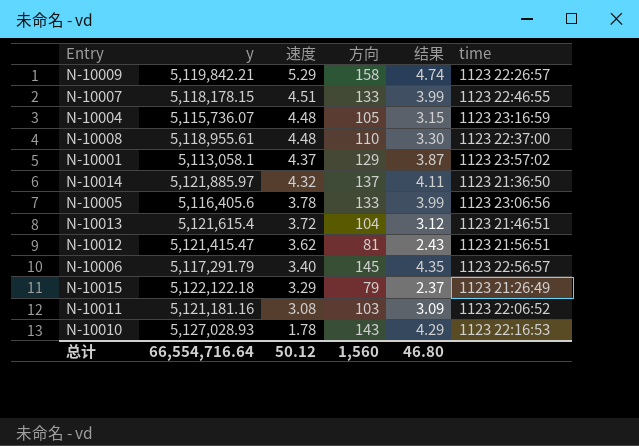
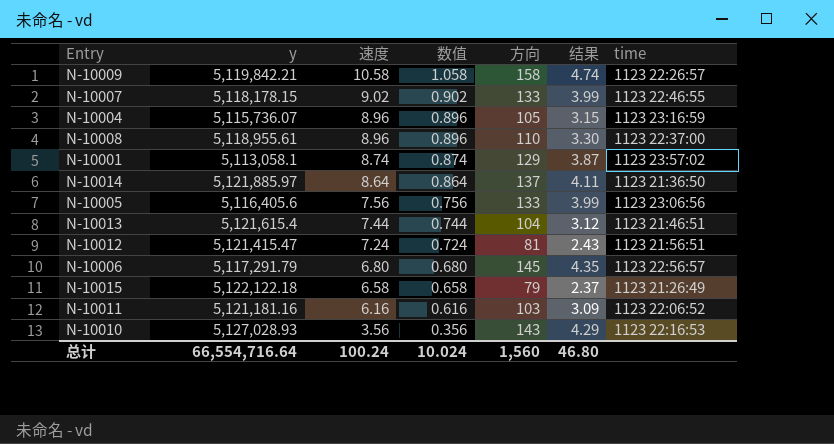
column 数值 | formula: none -> [速度] * 0.1
N-10009 | 速度: 5.29 -> 10.58
N-10007 | 速度: 4.51 -> 9.02
N-10004 | 速度: 4.48 -> 8.96
N-10008 | 速度: 4.48 -> 8.96
N-10001 | 速度: 4.37 -> 8.74
N-10014 | 速度: 4.32 -> 8.64
N-10005 | 速度: 3.78 -> 7.56
N-10013 | 速度: 3.72 -> 7.44
N-10012 | 速度: 3.62 -> 7.24
N-10006 | 速度: 3.40 -> 6.80
N-10015 | 速度: 3.29 -> 6.58
N-10011 | 速度: 3.08 -> 6.16
N-10010 | 速度: 1.78 -> 3.56
总计 | 速度: 50.12 -> 100.24

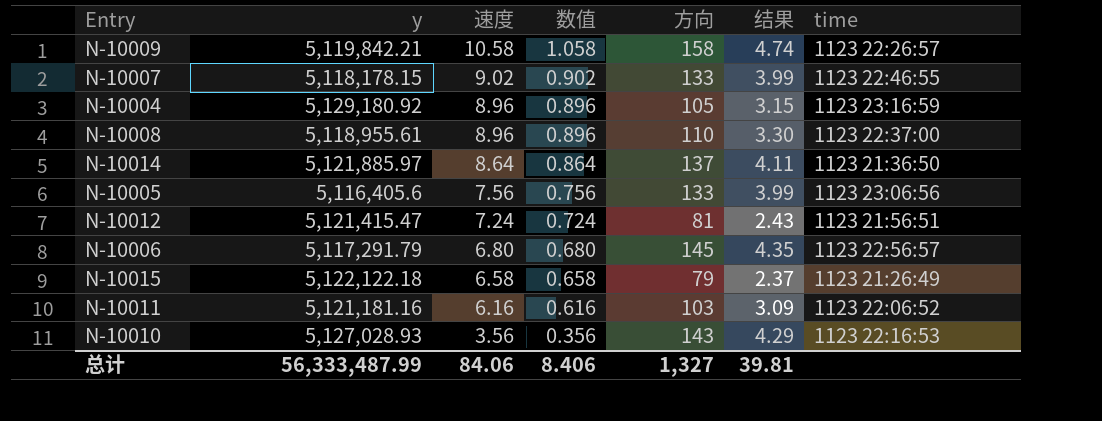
row N-10001: 5,113,058.1 | 8.74 | 0.874 | 129 | 3.87 | 1123 23:57:02 -> none
row N-10013: 5,121,615.4 | 7.44 | 0.744 | 104 | 3.12 | 1123 21:46:51 -> none
N-10004 | y: 5,115,736.07 -> 5,129,180.92
总计 | y: 66,554,716.64 -> 56,333,487.99
总计 | 速度: 100.24 -> 84.06
总计 | 数值: 10.024 -> 8.406
总计 | 方向: 1,560 -> 1,327
总计 | 结果: 46.80 -> 39.81

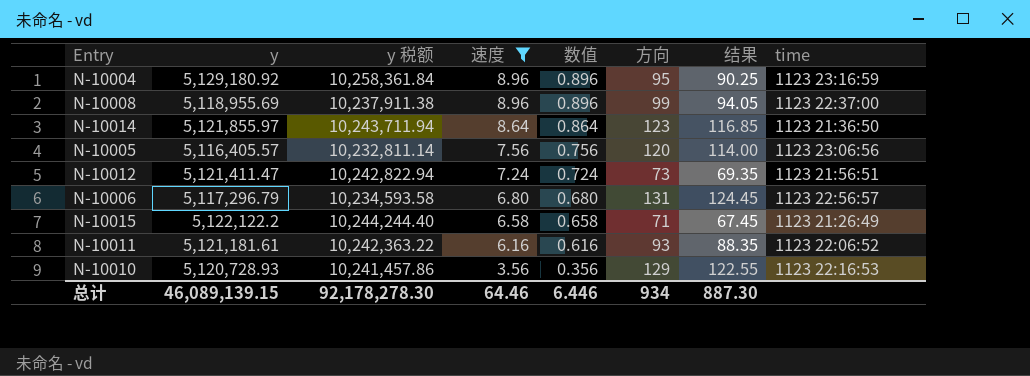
filter: none -> 速度 <= 8.96
column y 税额 | formula: none -> [y] * 2
column 结果 | formula: [方向] * 0.03 -> [方向] * 0.95
N-10004 | 方向: 105 -> 95
N-10008 | y: 5,118,955.61 -> 5,118,955.69
N-10008 | 方向: 110 -> 99
N-10014 | y: 5,121,885.97 -> 5,121,855.97
N-10014 | 方向: 137 -> 123
N-10005 | y: 5,116,405.6 -> 5,116,405.57
N-10005 | 方向: 133 -> 120
N-10012 | y: 5,121,415.47 -> 5,121,411.47
N-10012 | 方向: 81 -> 73
N-10006 | y: 5,117,291.79 -> 5,117,296.79
N-10006 | 方向: 145 -> 131
N-10015 | y: 5,122,122.18 -> 5,122,122.2
N-10015 | 方向: 79 -> 71
N-10011 | y: 5,121,181.16 -> 5,121,181.61
N-10011 | 方向: 103 -> 93
N-10010 | y: 5,127,028.93 -> 5,120,728.93
N-10010 | 方向: 143 -> 129
总计 | y: 56,333,487.99 -> 46,089,139.15
总计 | 速度: 84.06 -> 64.46
总计 | 数值: 8.406 -> 6.446
总计 | 方向: 1,327 -> 934
总计 | 结果: 39.81 -> 887.30

